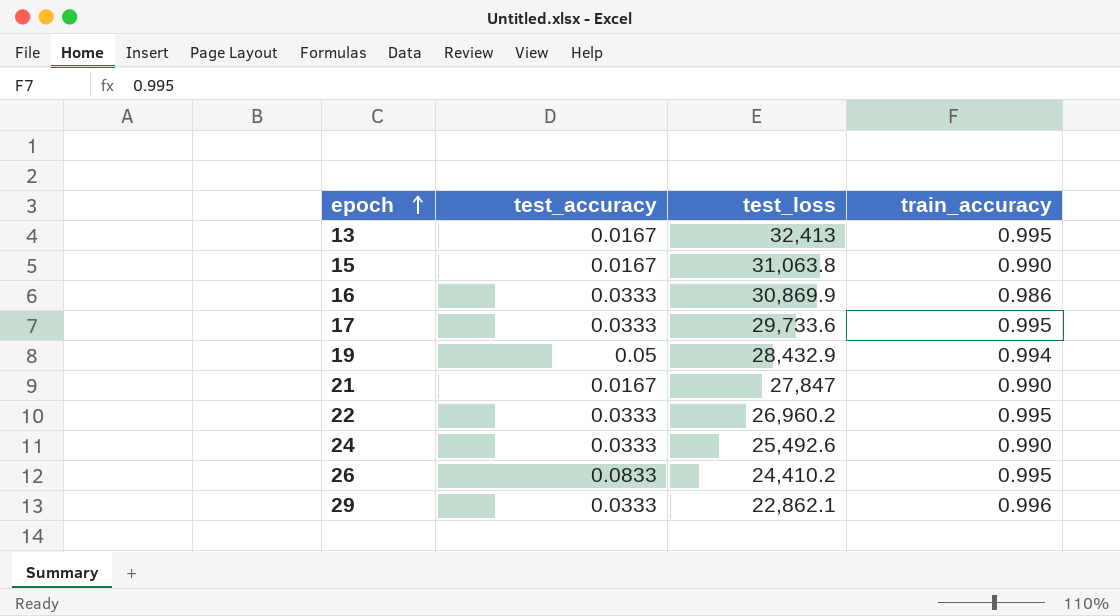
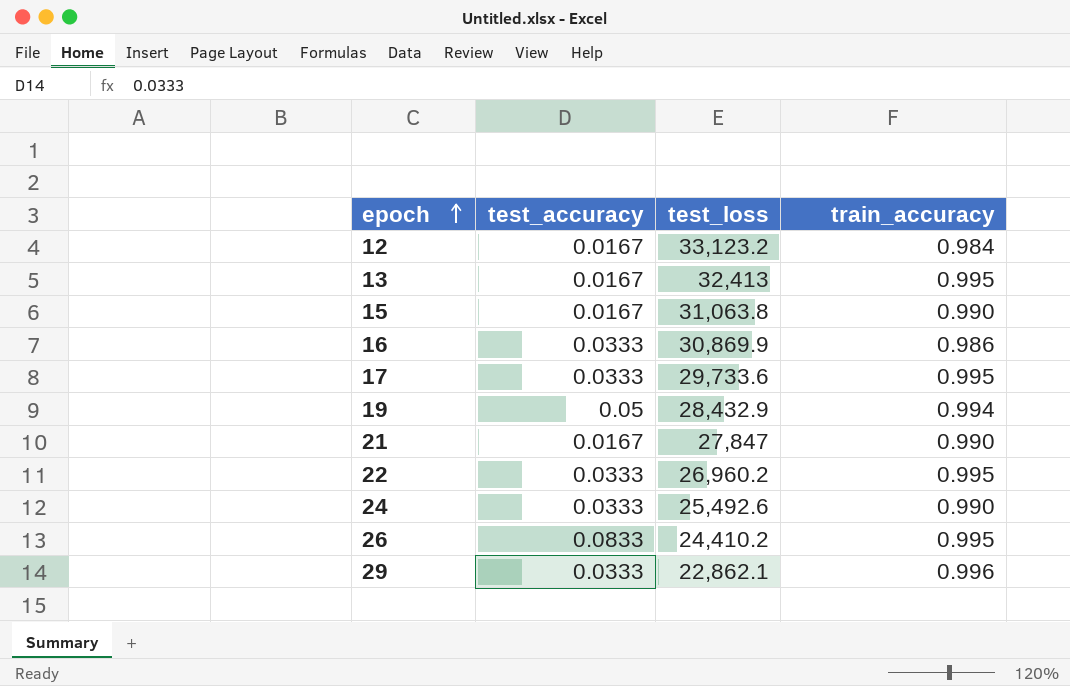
row 12: none -> 0.0167 | 33,123.2 | 0.984

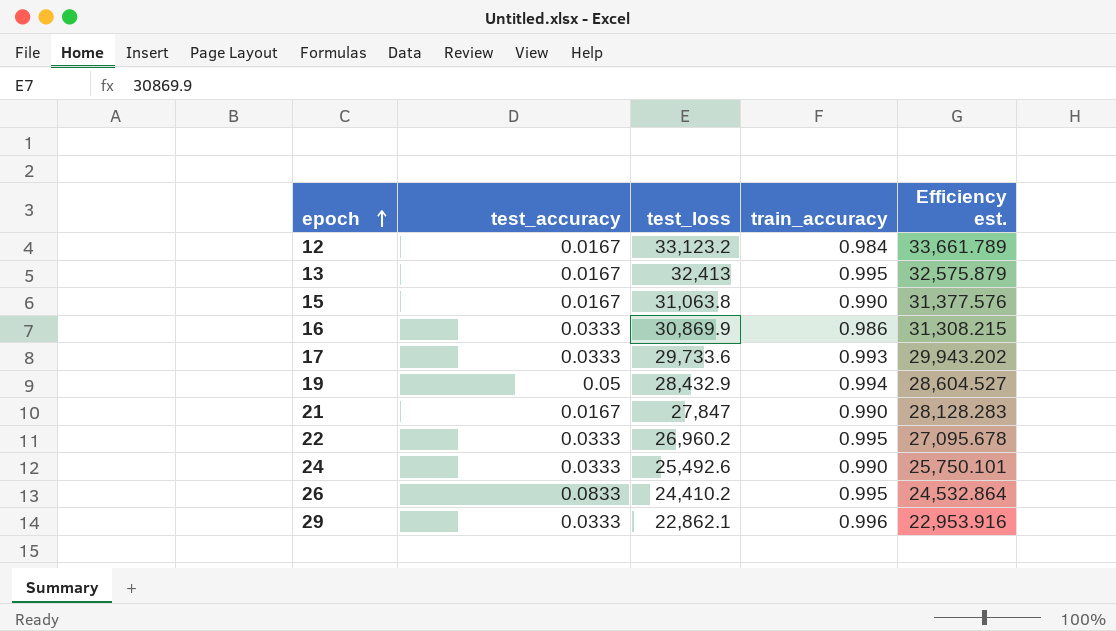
column Efficiency est. | formula: none -> [test_loss] / [train_accuracy]
17 | train_accuracy: 0.995 -> 0.993

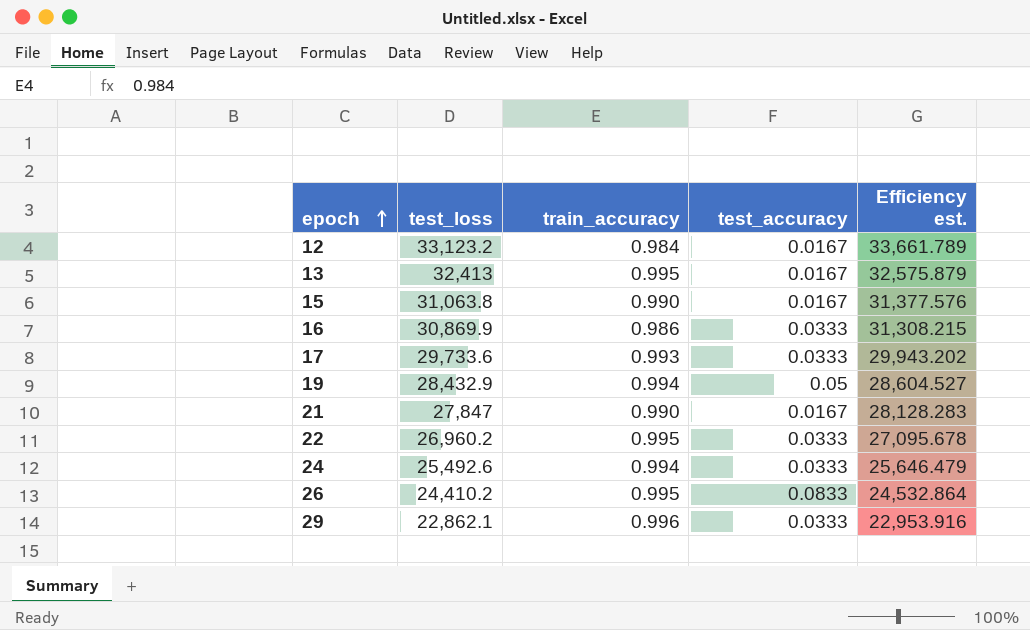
column test_accuracy | position: 2 -> 4
24 | train_accuracy: 0.990 -> 0.994
24 | Efficiency est.: 25,750.101 -> 25,646.479

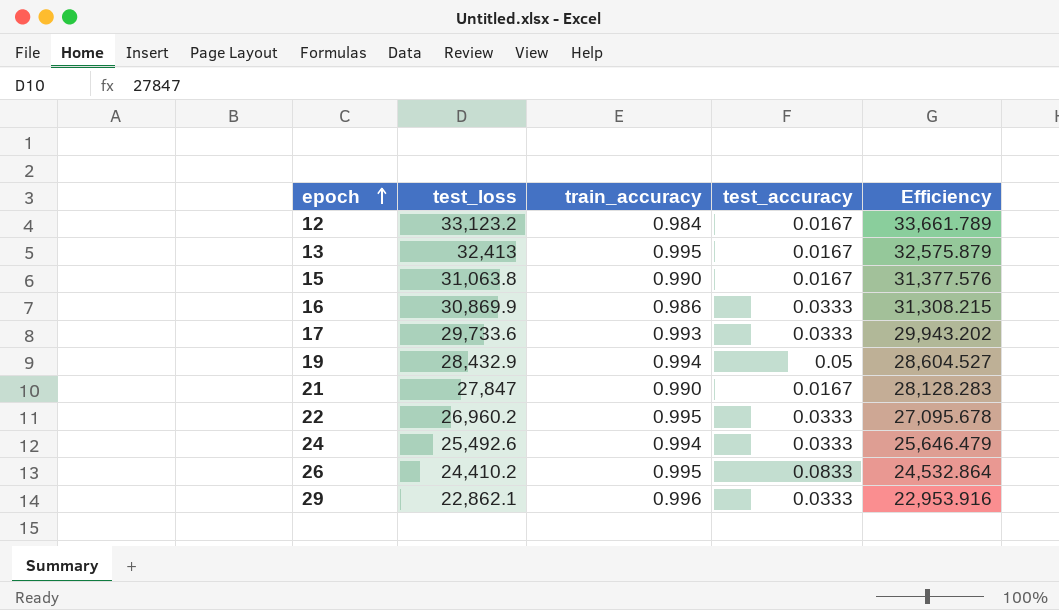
column name: Efficiency est. -> Efficiency

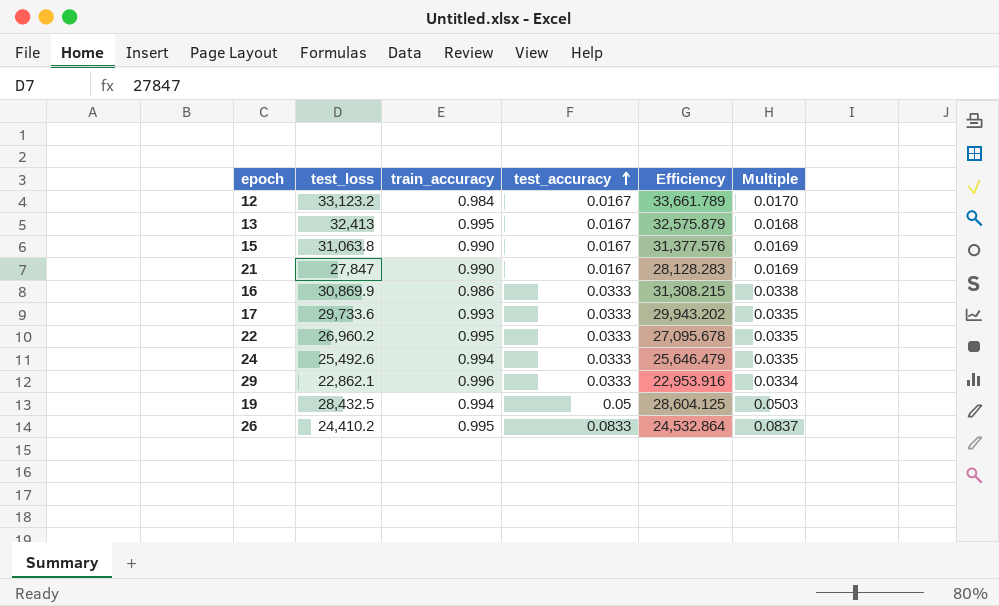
row order: epoch ascending -> test_accuracy ascending
column Multiple | formula: none -> [test_accuracy] / [train_accuracy]
19 | test_loss: 28,432.9 -> 28,432.5
19 | Efficiency: 28,604.527 -> 28,604.125

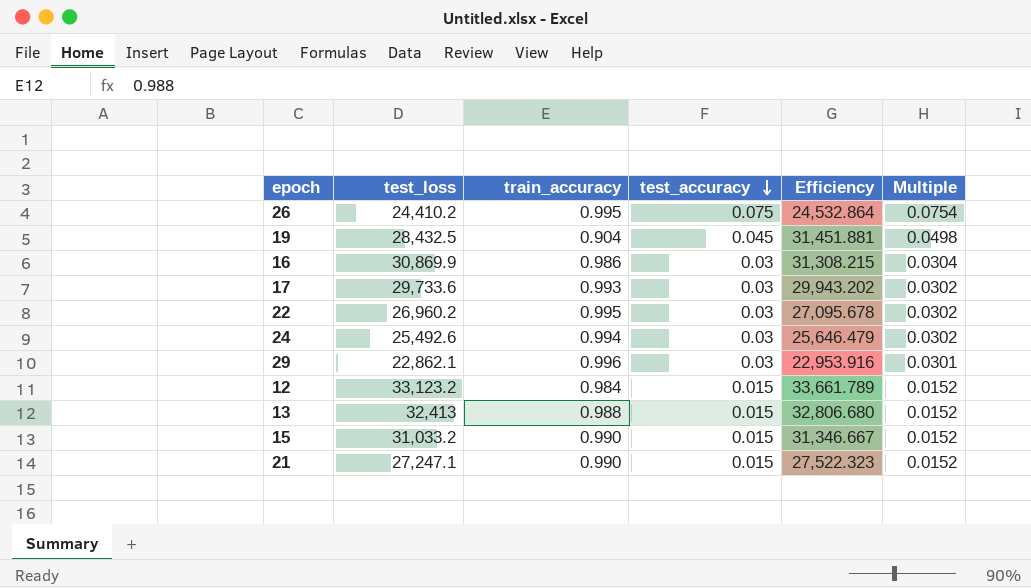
row order: test_accuracy ascending -> test_accuracy descending
26 | test_accuracy: 0.0833 -> 0.075
26 | Multiple: 0.0837 -> 0.0754
19 | train_accuracy: 0.994 -> 0.904
19 | test_accuracy: 0.05 -> 0.045
19 | Efficiency: 28,604.125 -> 31,451.881
19 | Multiple: 0.0503 -> 0.0498
16 | test_accuracy: 0.0333 -> 0.03
16 | Multiple: 0.0338 -> 0.0304
17 | test_accuracy: 0.0333 -> 0.03
17 | Multiple: 0.0335 -> 0.0302
22 | test_accuracy: 0.0333 -> 0.03
22 | Multiple: 0.0335 -> 0.0302
24 | test_accuracy: 0.0333 -> 0.03
24 | Multiple: 0.0335 -> 0.0302
29 | test_accuracy: 0.0333 -> 0.03
29 | Multiple: 0.0334 -> 0.0301
12 | test_accuracy: 0.0167 -> 0.015
12 | Multiple: 0.0170 -> 0.0152
13 | train_accuracy: 0.995 -> 0.988
13 | test_accuracy: 0.0167 -> 0.015
13 | Efficiency: 32,575.879 -> 32,806.680
13 | Multiple: 0.0168 -> 0.0152
15 | test_loss: 31,063.8 -> 31,033.2
15 | test_accuracy: 0.0167 -> 0.015
15 | Efficiency: 31,377.576 -> 31,346.667
15 | Multiple: 0.0169 -> 0.0152
21 | test_loss: 27,847 -> 27,247.1
21 | test_accuracy: 0.0167 -> 0.015
21 | Efficiency: 28,128.283 -> 27,522.323
21 | Multiple: 0.0169 -> 0.0152

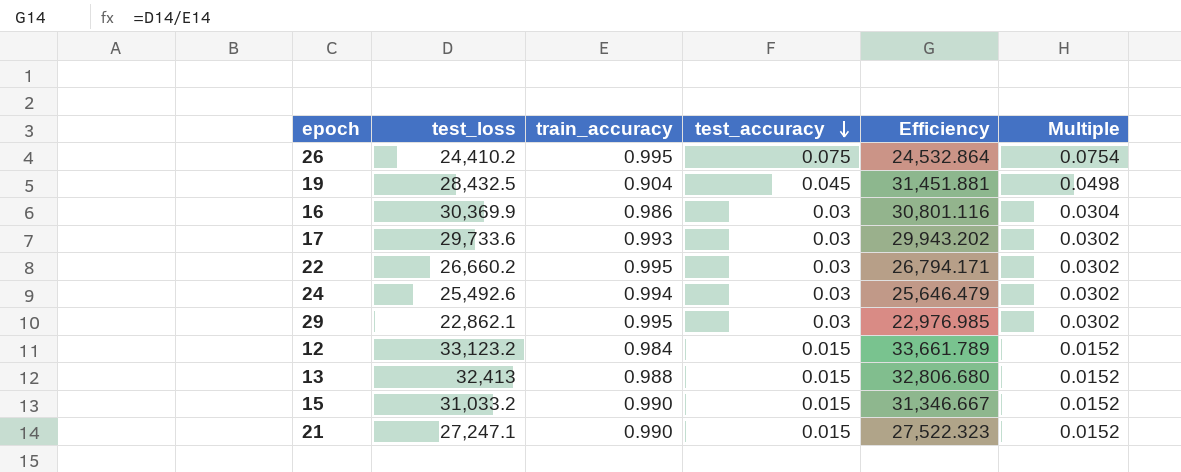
16 | test_loss: 30,869.9 -> 30,369.9
16 | Efficiency: 31,308.215 -> 30,801.116
22 | test_loss: 26,960.2 -> 26,660.2
22 | Efficiency: 27,095.678 -> 26,794.171
29 | train_accuracy: 0.996 -> 0.995
29 | Efficiency: 22,953.916 -> 22,976.985
29 | Multiple: 0.0301 -> 0.0302

